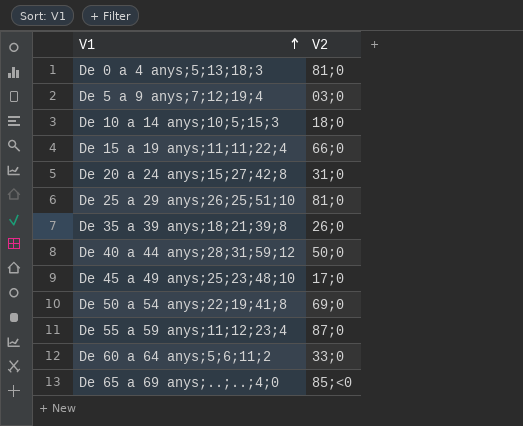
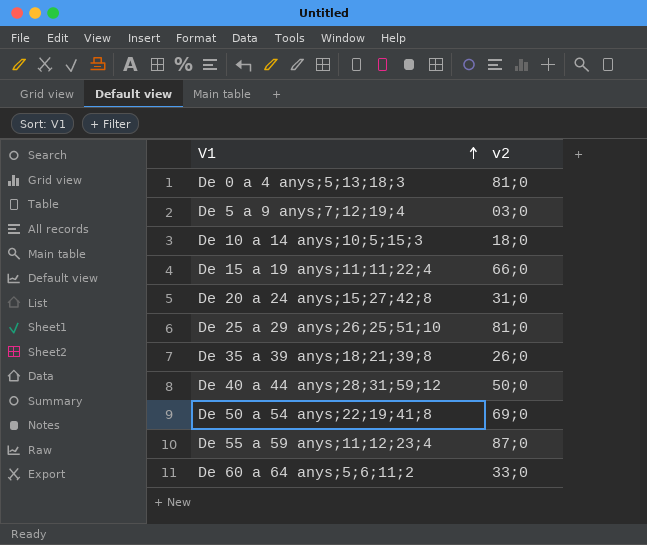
column name: V2 -> v2
row De 45 a 49 anys;25;23;48;10: 17;0 -> none
row De 65 a 69 anys;..;..;4;0: 85;<0 -> none

